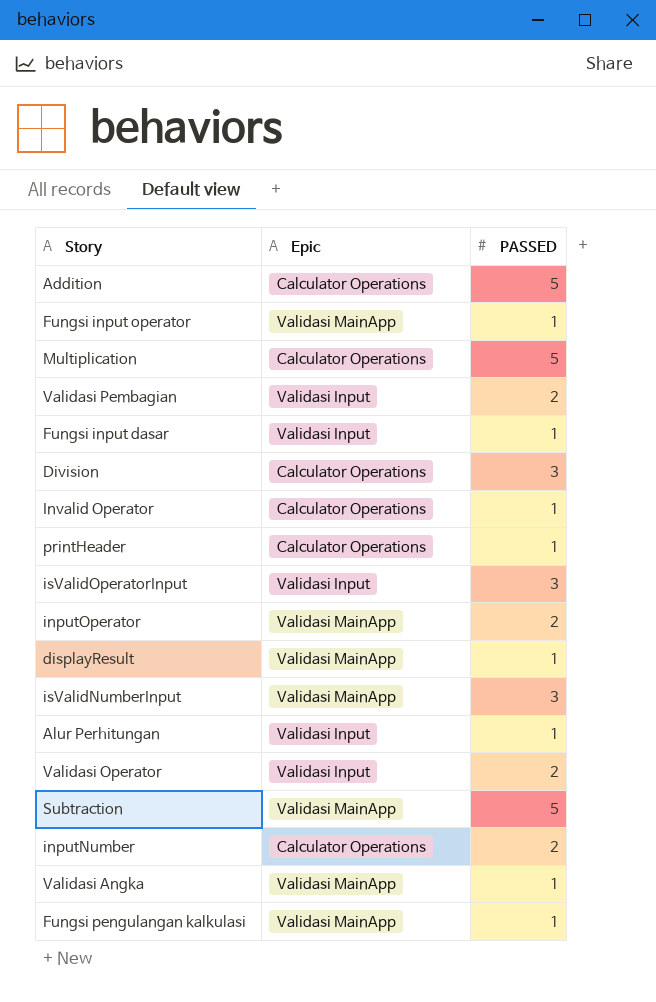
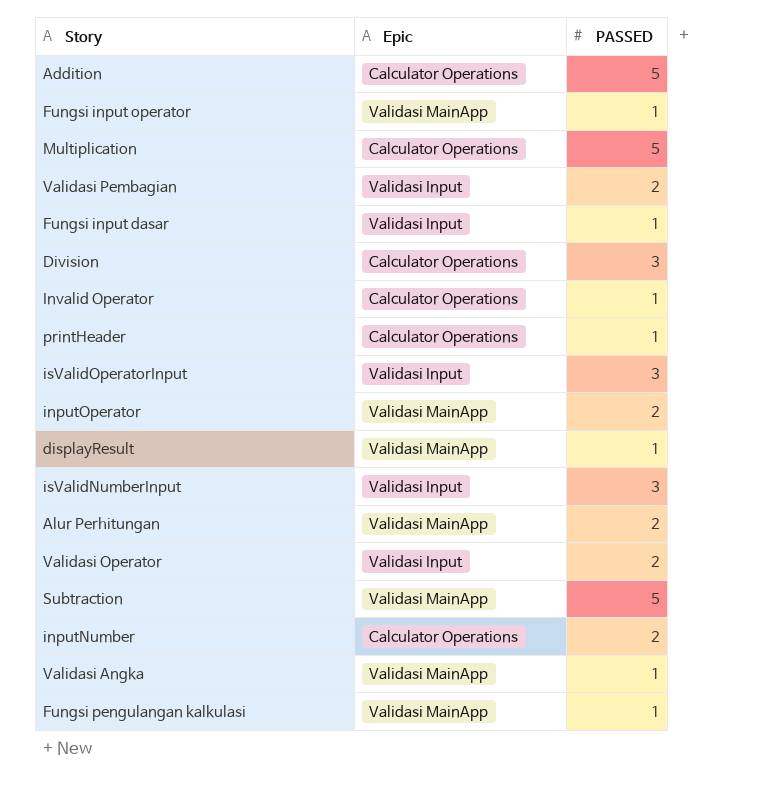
isValidNumberInput | Epic: Validasi MainApp -> Validasi Input
Alur Perhitungan | Epic: Validasi Input -> Validasi MainApp
Alur Perhitungan | PASSED: 1 -> 2

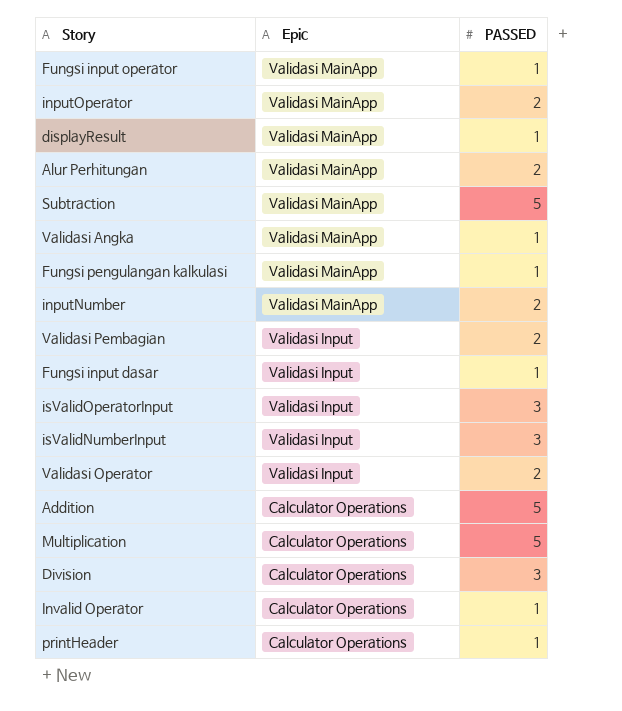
row order: none -> Epic descending
inputNumber | Epic: Calculator Operations -> Validasi MainApp

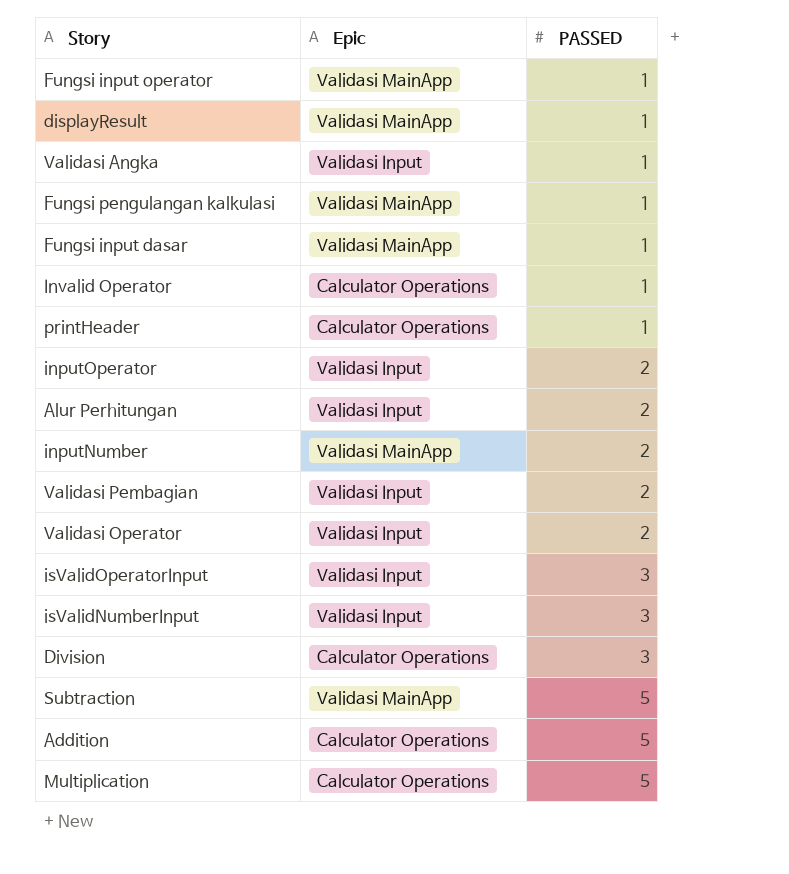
row order: Epic descending -> PASSED ascending
Validasi Angka | Epic: Validasi MainApp -> Validasi Input
Fungsi input dasar | Epic: Validasi Input -> Validasi MainApp
inputOperator | Epic: Validasi MainApp -> Validasi Input
Alur Perhitungan | Epic: Validasi MainApp -> Validasi Input

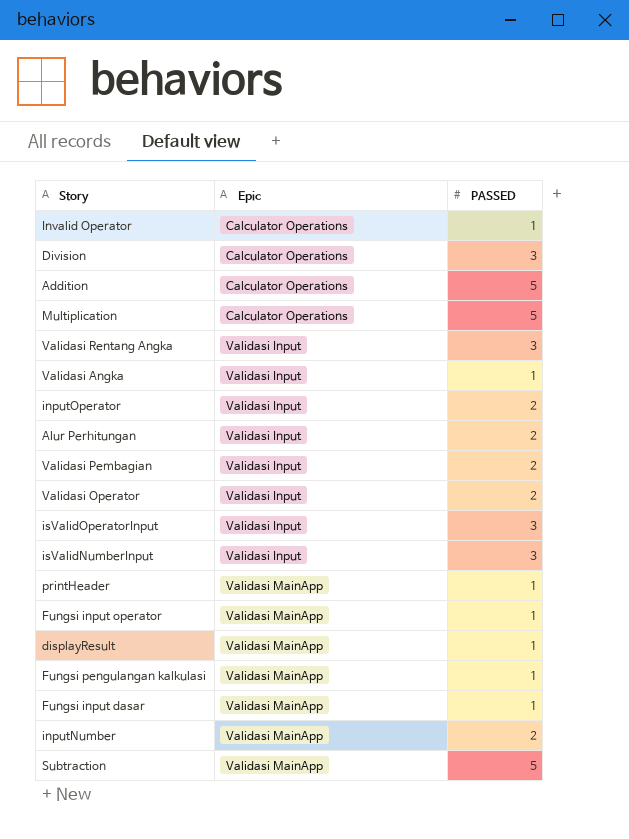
row order: PASSED ascending -> Epic ascending
row Validasi Rentang Angka: none -> Validasi Input | 3
printHeader | Epic: Calculator Operations -> Validasi MainApp

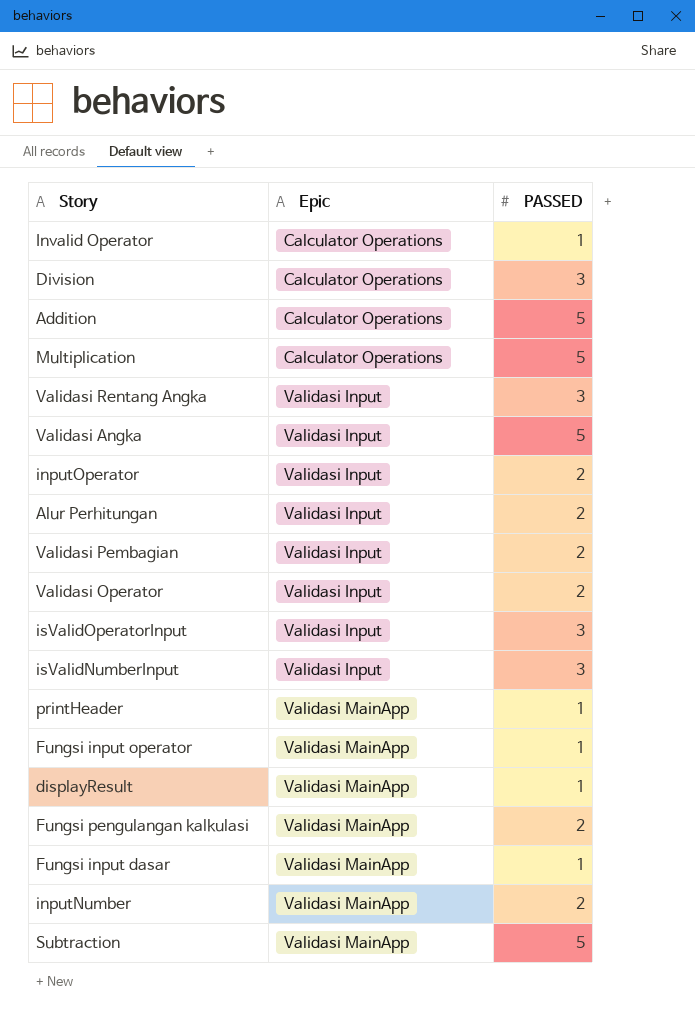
Validasi Angka | PASSED: 1 -> 5
Fungsi pengulangan kalkulasi | PASSED: 1 -> 2

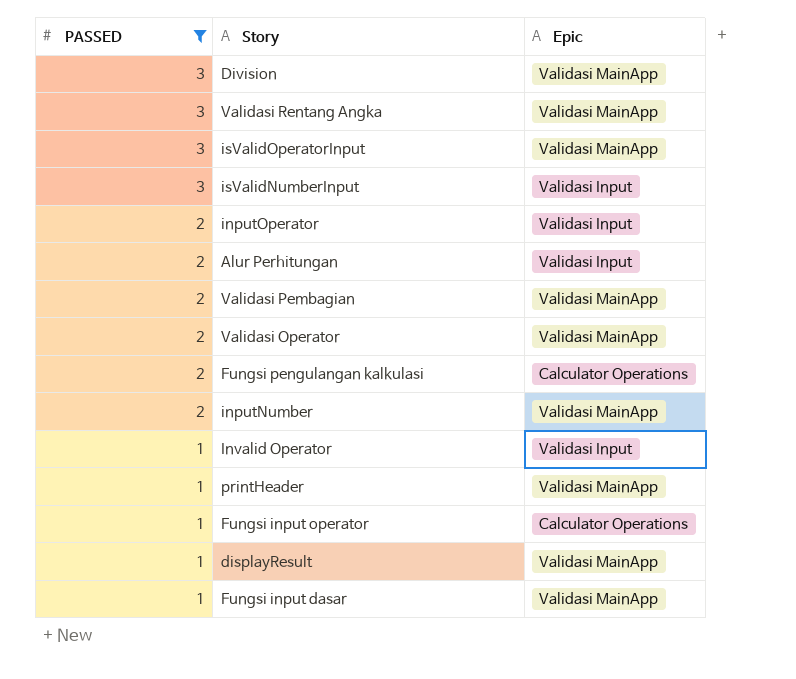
filter: none -> PASSED != 5
row order: Epic ascending -> PASSED descending
column PASSED | position: 3 -> 1
Division | Epic: Calculator Operations -> Validasi MainApp
Validasi Rentang Angka | Epic: Validasi Input -> Validasi MainApp
isValidOperatorInput | Epic: Validasi Input -> Validasi MainApp
Validasi Pembagian | Epic: Validasi Input -> Validasi MainApp
Validasi Operator | Epic: Validasi Input -> Validasi MainApp
Fungsi pengulangan kalkulasi | Epic: Validasi MainApp -> Calculator Operations
Invalid Operator | Epic: Calculator Operations -> Validasi Input
Fungsi input operator | Epic: Validasi MainApp -> Calculator Operations

